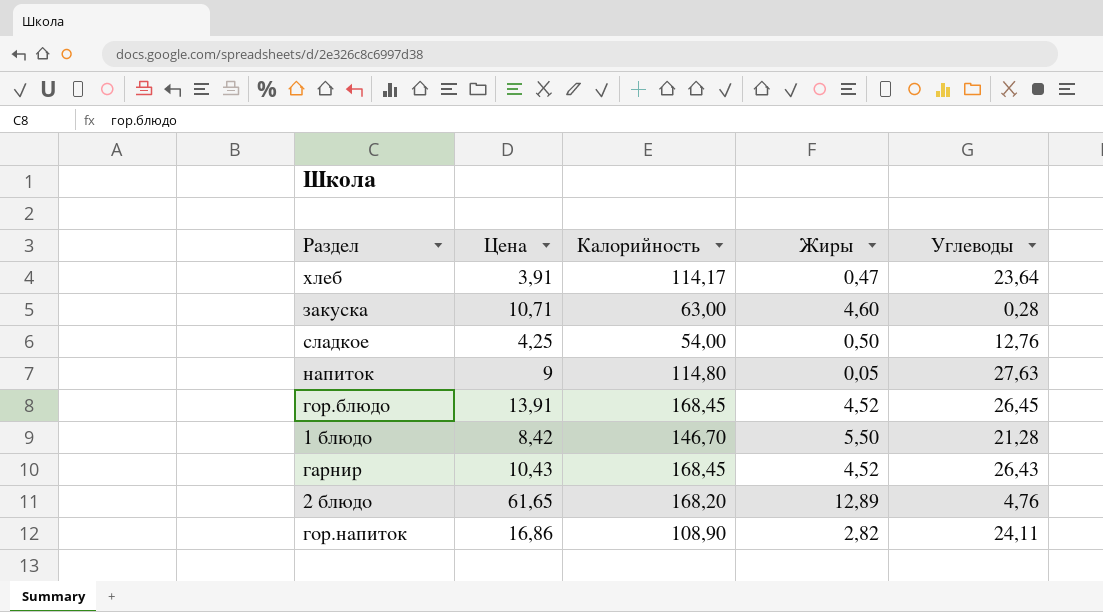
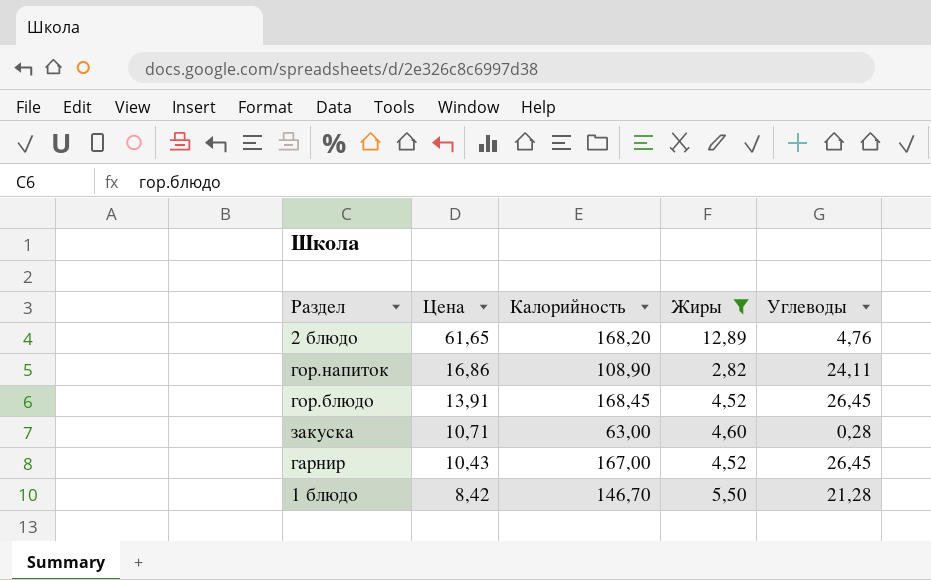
filter: none -> Жиры >= 2,82
row order: none -> Цена descending
гарнир | Калорийность: 168,45 -> 167,00
гарнир | Углеводы: 26,43 -> 26,45

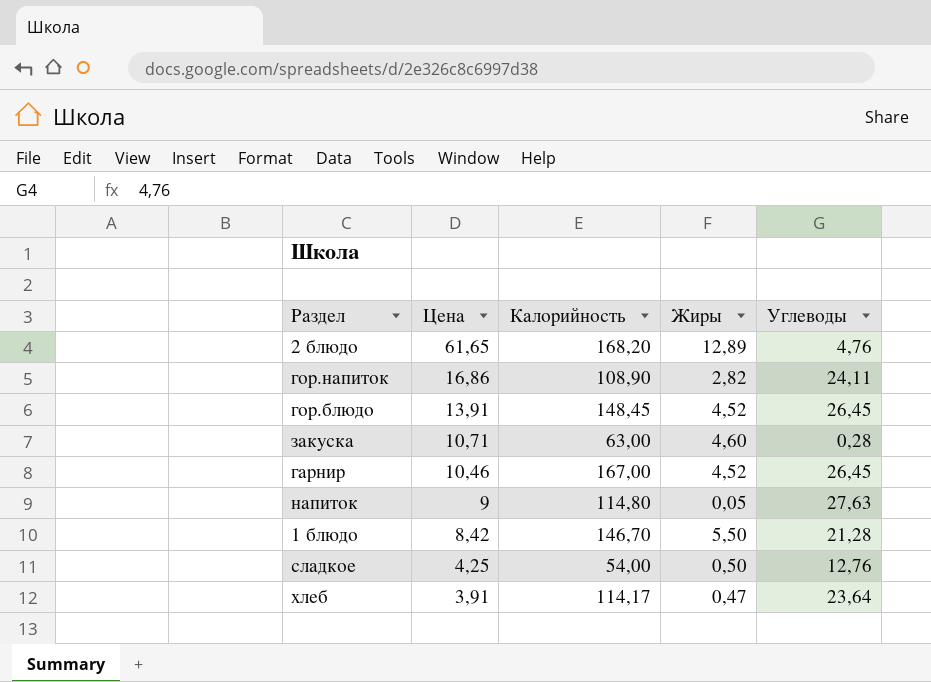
filter: Жиры >= 2,82 -> none
гор.блюдо | Калорийность: 168,45 -> 148,45
гарнир | Цена: 10,43 -> 10,46

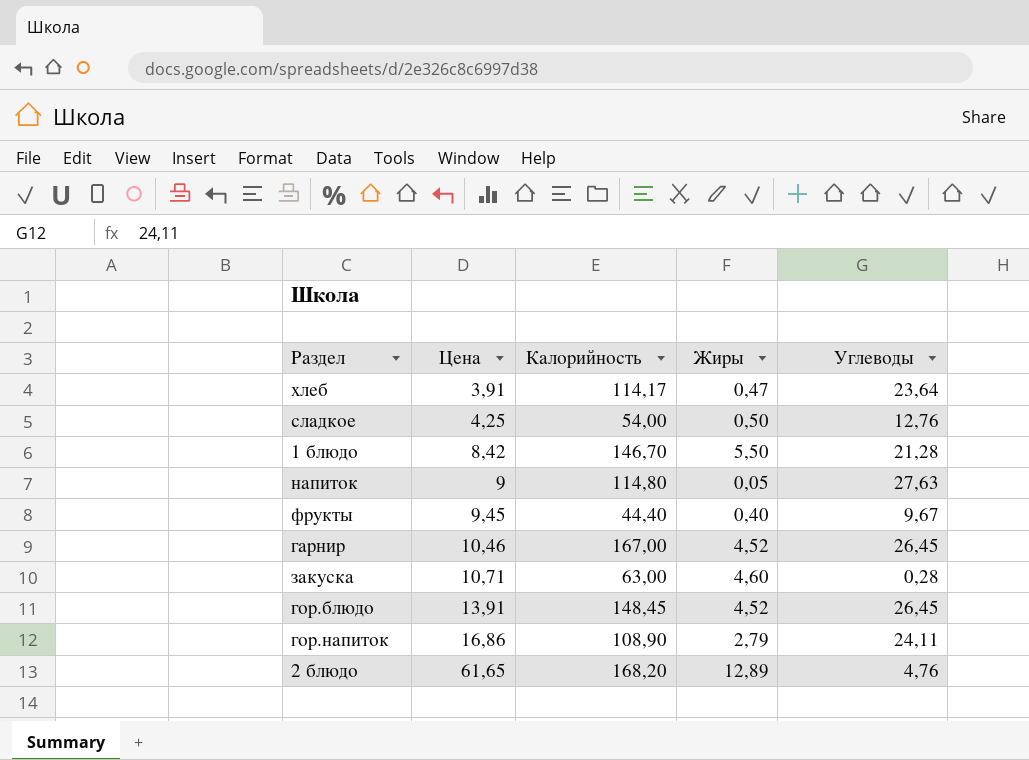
row order: Цена descending -> Цена ascending
row фрукты: none -> 9,45 | 44,40 | 0,40 | 9,67
гор.напиток | Жиры: 2,82 -> 2,79

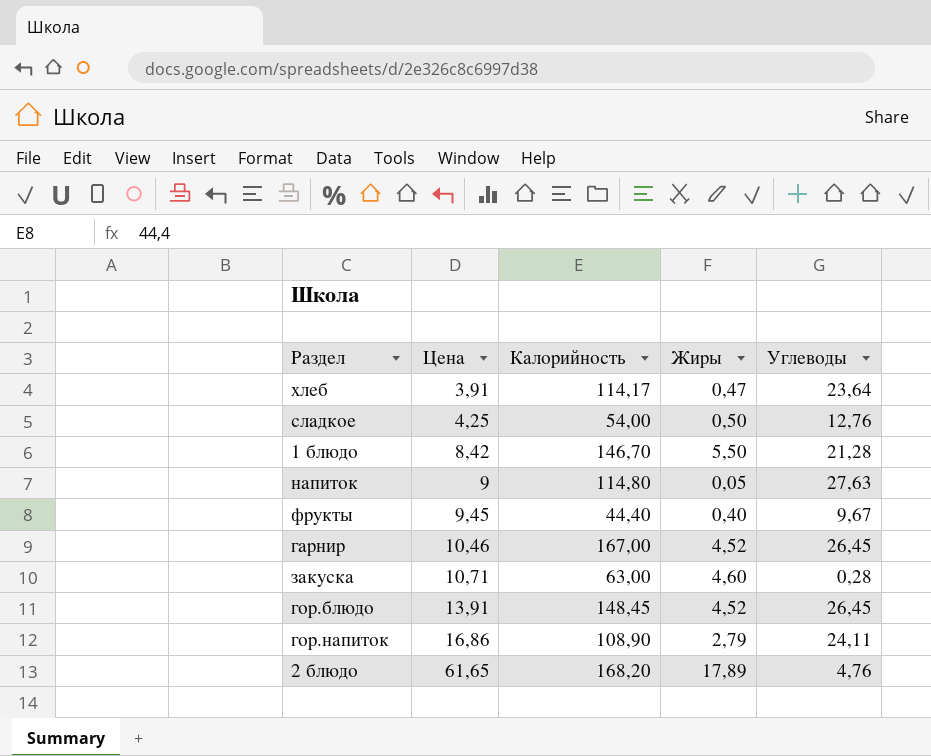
2 блюдо | Жиры: 12,89 -> 17,89

